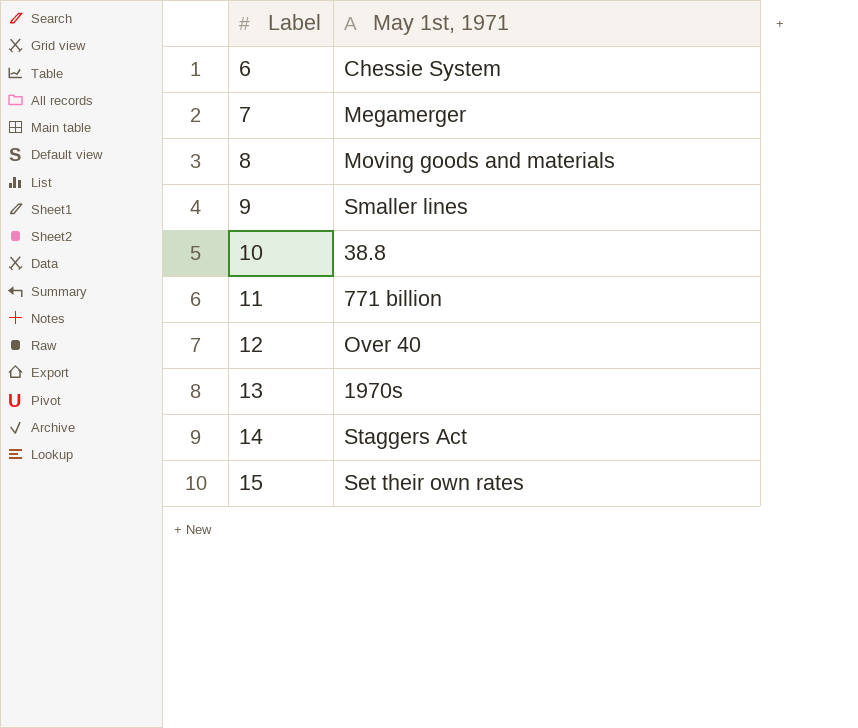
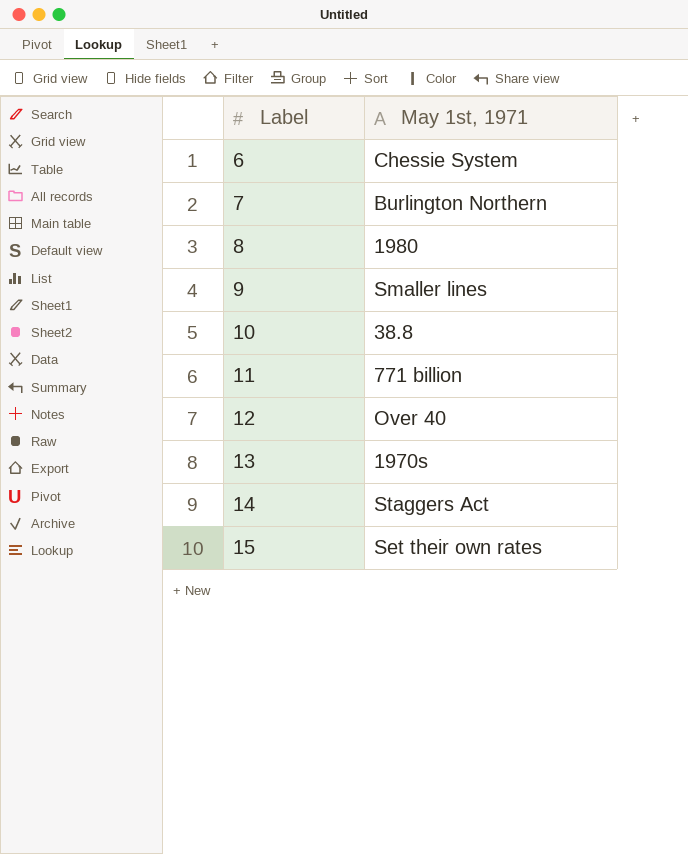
7 | May 1st, 1971: Megamerger -> Burlington Northern
8 | May 1st, 1971: Moving goods and materials -> 1980

